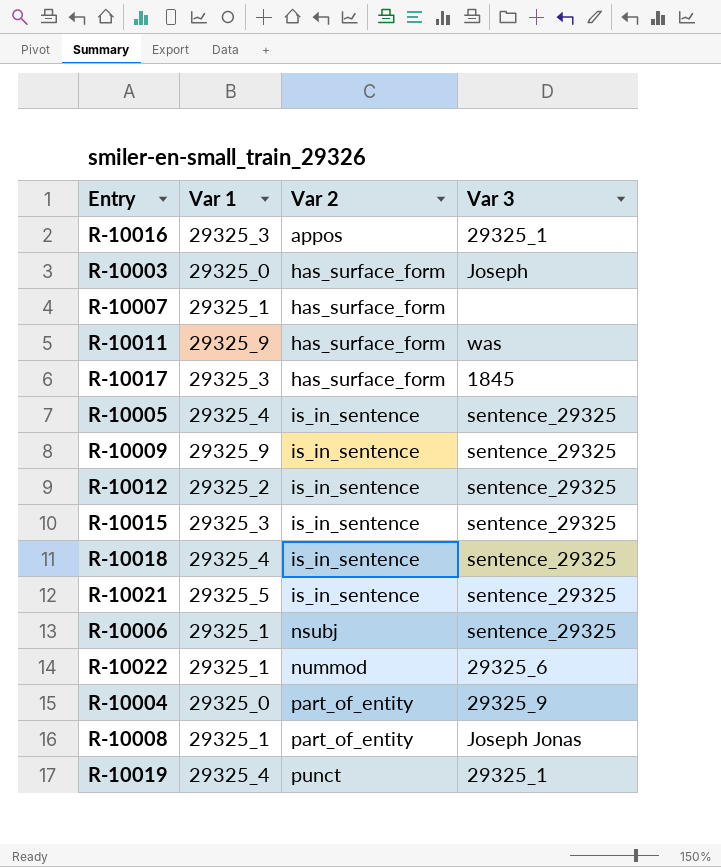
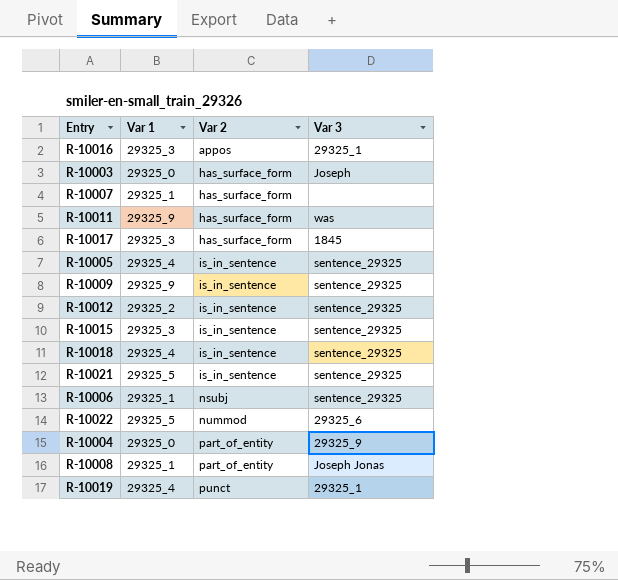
R-10022 | Var 1: 29325_1 -> 29325_5

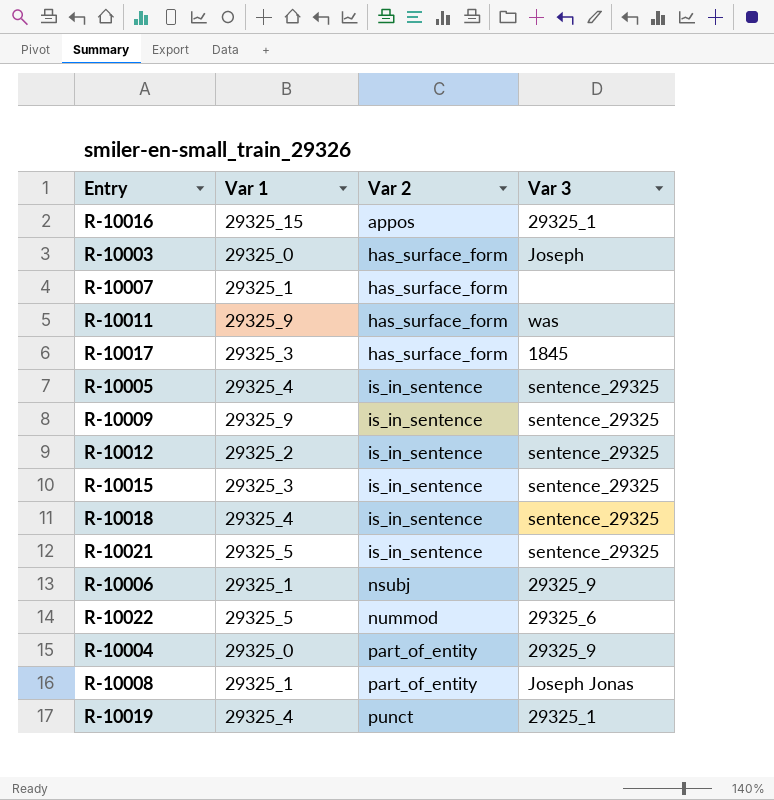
R-10016 | Var 1: 29325_3 -> 29325_15
R-10006 | Var 3: sentence_29325 -> 29325_9

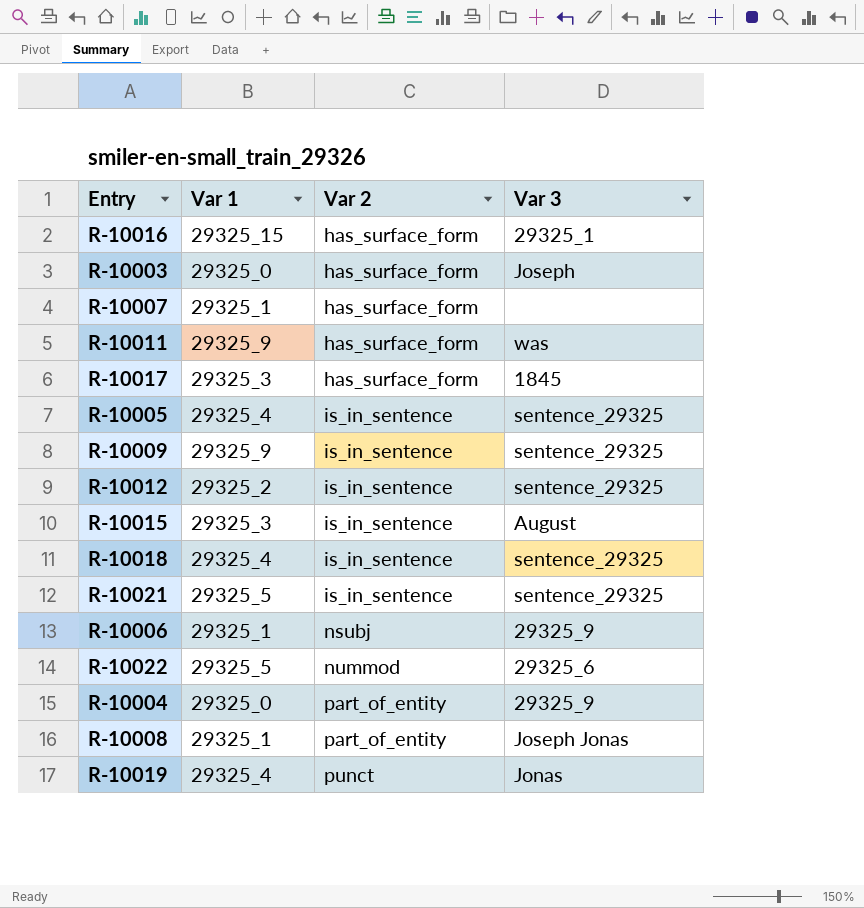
R-10016 | Var 2: appos -> has_surface_form
R-10015 | Var 3: sentence_29325 -> August
R-10019 | Var 3: 29325_1 -> Jonas

